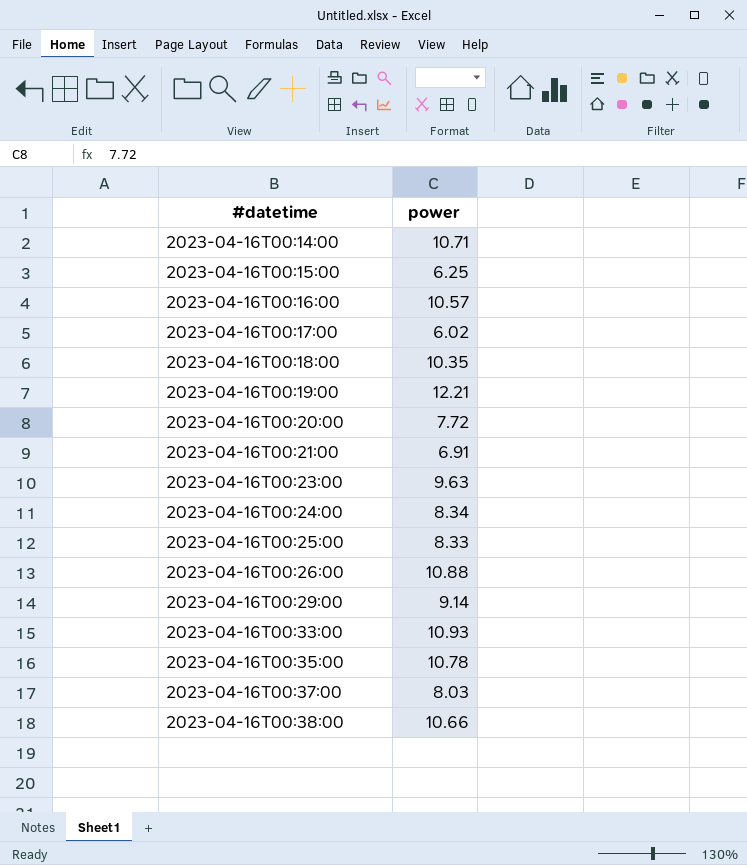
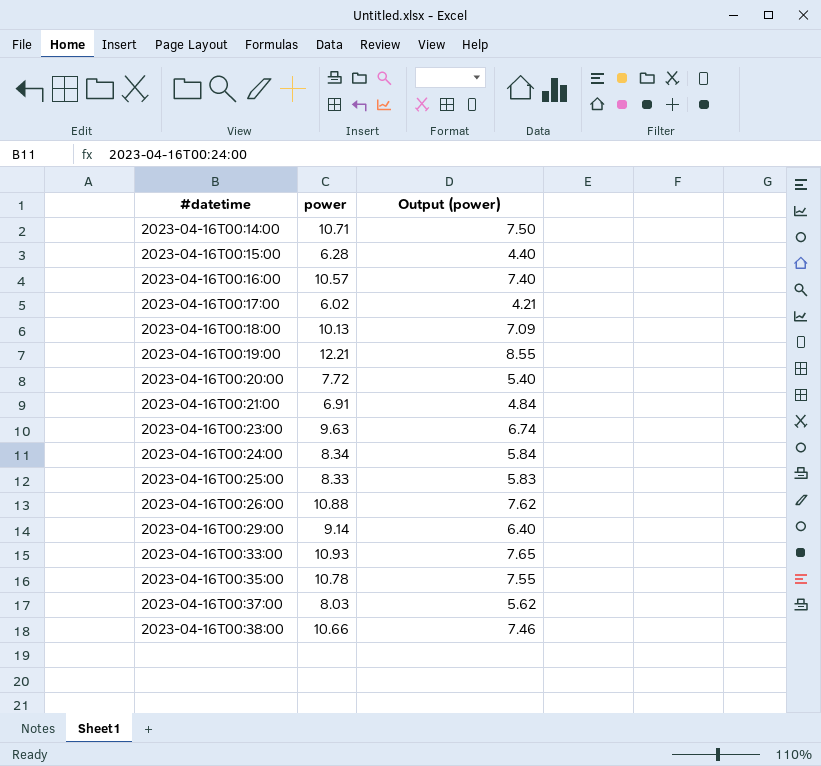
column Output (power) | formula: none -> [power] * 0.7
2023-04-16T00:15:00 | power: 6.25 -> 6.28
2023-04-16T00:18:00 | power: 10.35 -> 10.13

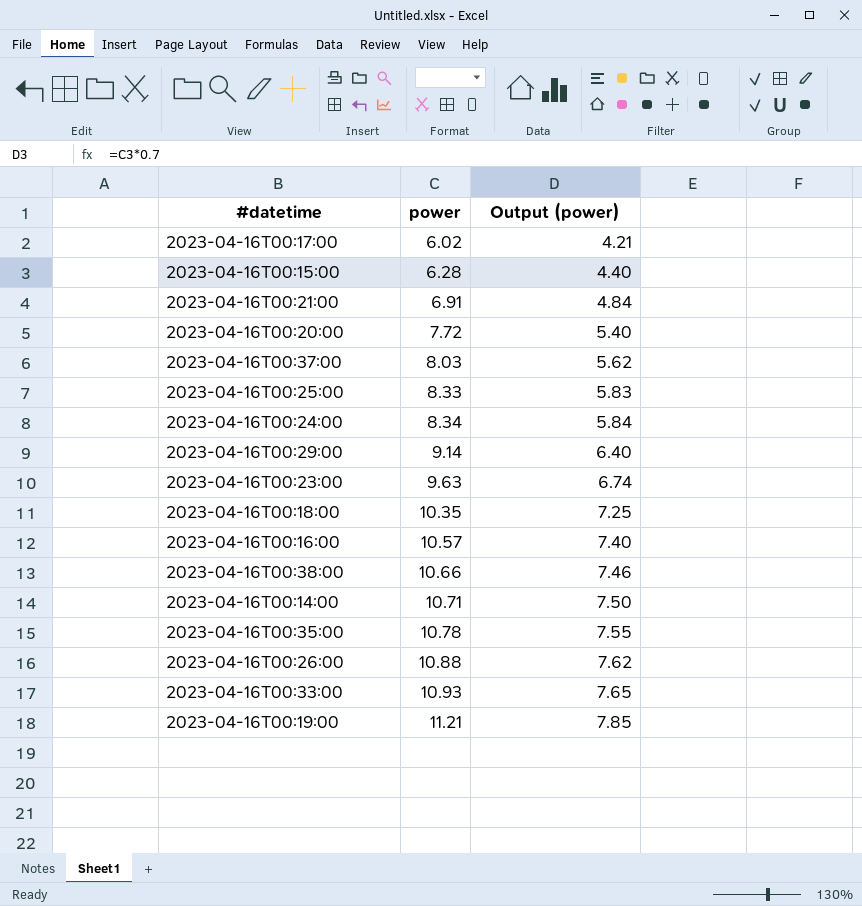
row order: #datetime ascending -> power ascending
2023-04-16T00:18:00 | power: 10.13 -> 10.35
2023-04-16T00:18:00 | Output (power): 7.09 -> 7.25
2023-04-16T00:19:00 | power: 12.21 -> 11.21
2023-04-16T00:19:00 | Output (power): 8.55 -> 7.85

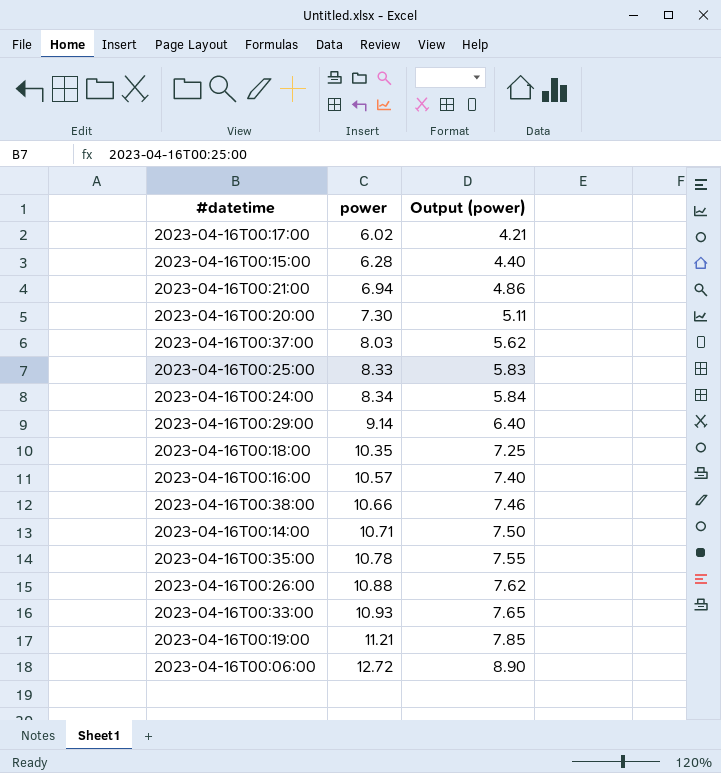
row 2023-04-16T00:23:00: 9.63 | 6.74 -> none
2023-04-16T00:21:00 | power: 6.91 -> 6.94
2023-04-16T00:21:00 | Output (power): 4.84 -> 4.86
2023-04-16T00:20:00 | power: 7.72 -> 7.30
2023-04-16T00:20:00 | Output (power): 5.40 -> 5.11
row 2023-04-16T00:06:00: none -> 12.72 | 8.90

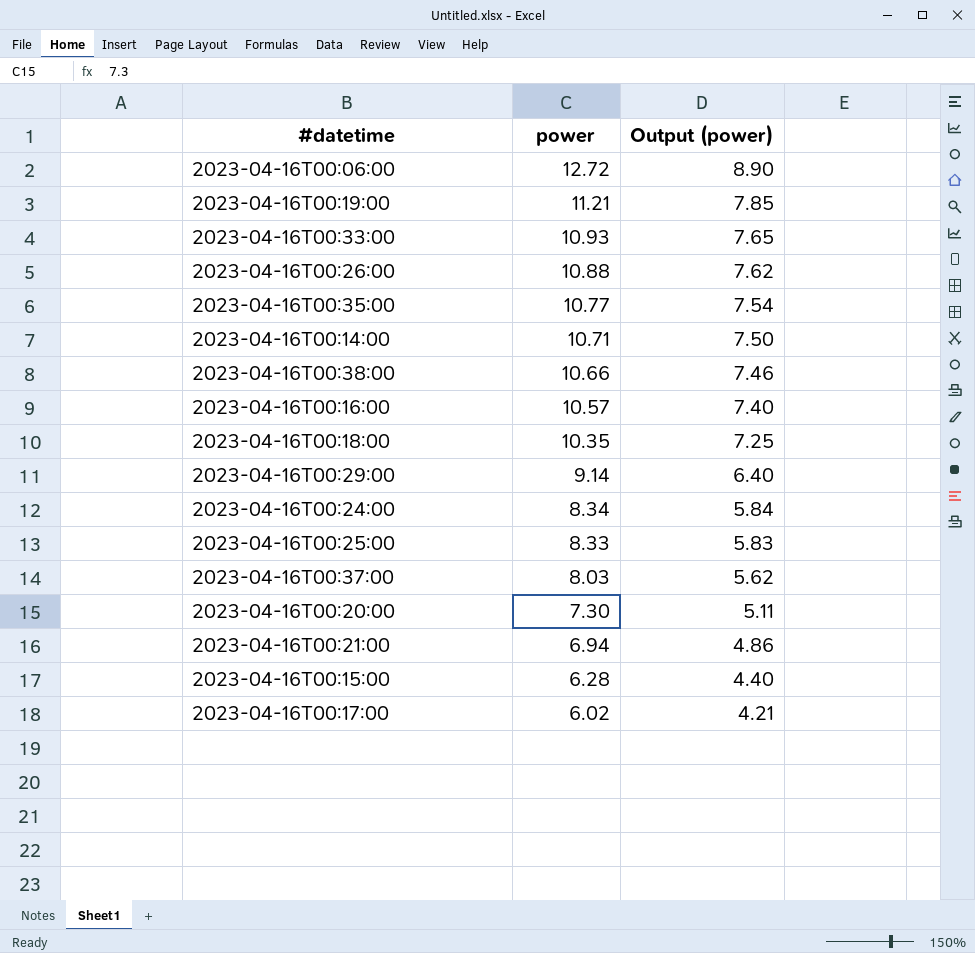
row order: power ascending -> power descending
2023-04-16T00:35:00 | power: 10.78 -> 10.77
2023-04-16T00:35:00 | Output (power): 7.55 -> 7.54

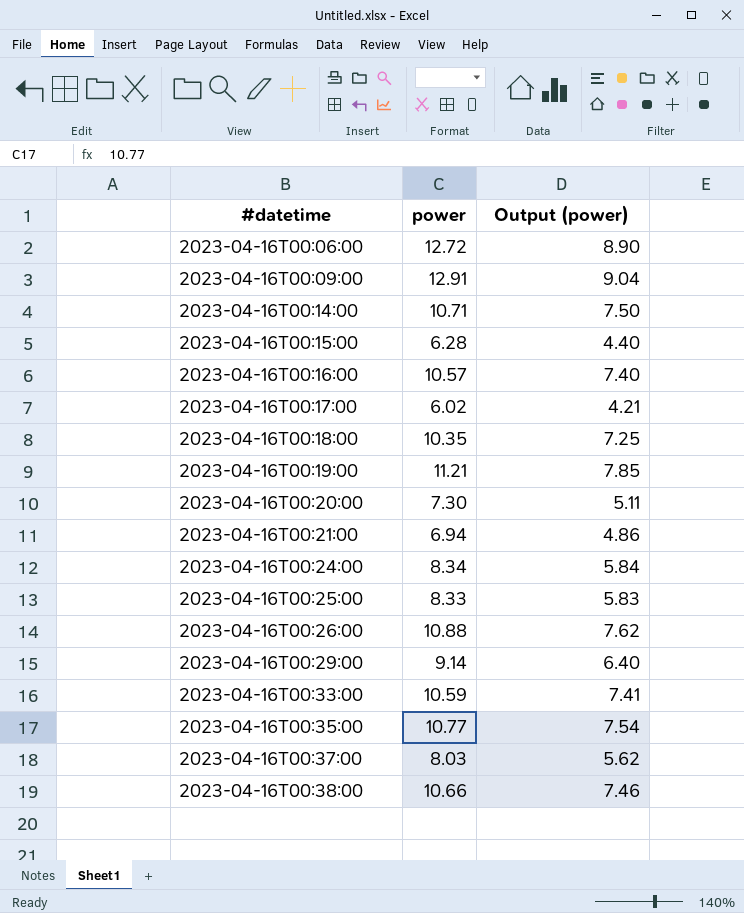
row order: power descending -> #datetime ascending
row 2023-04-16T00:09:00: none -> 12.91 | 9.04
2023-04-16T00:33:00 | power: 10.93 -> 10.59
2023-04-16T00:33:00 | Output (power): 7.65 -> 7.41

